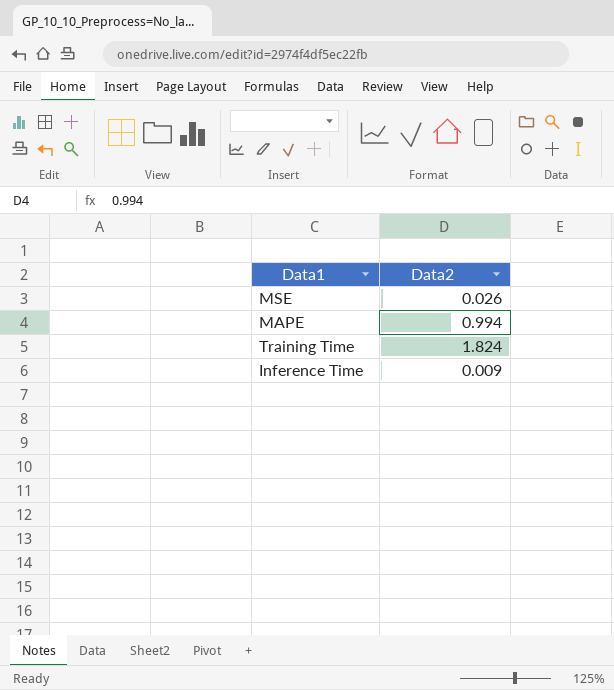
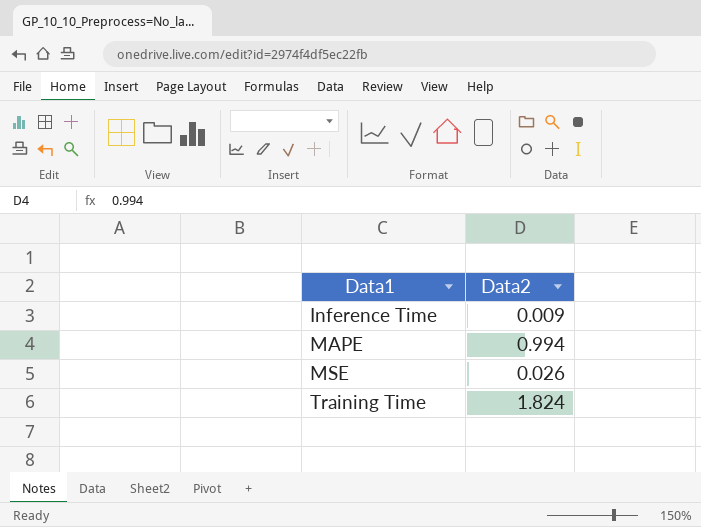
row order: none -> Data1 ascending

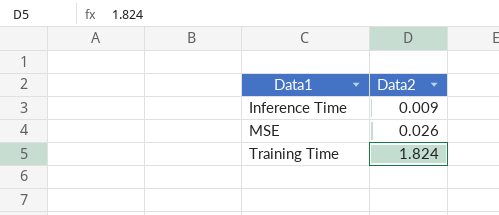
row MAPE: 0.994 -> none

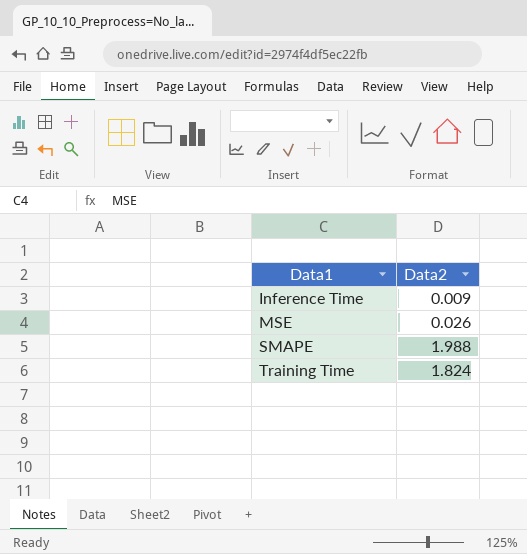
row SMAPE: none -> 1.988

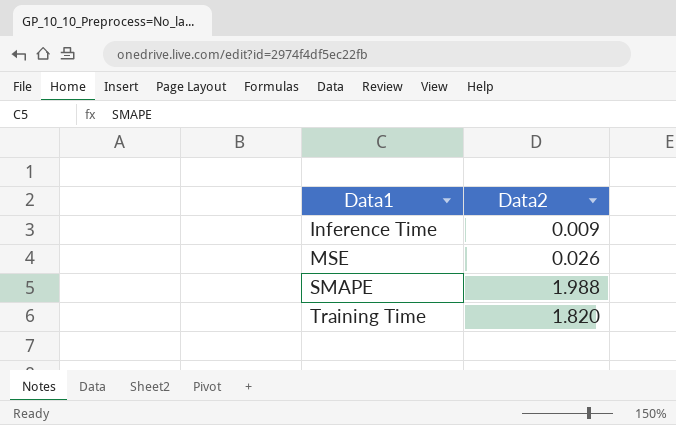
Training Time | Data2: 1.824 -> 1.820

